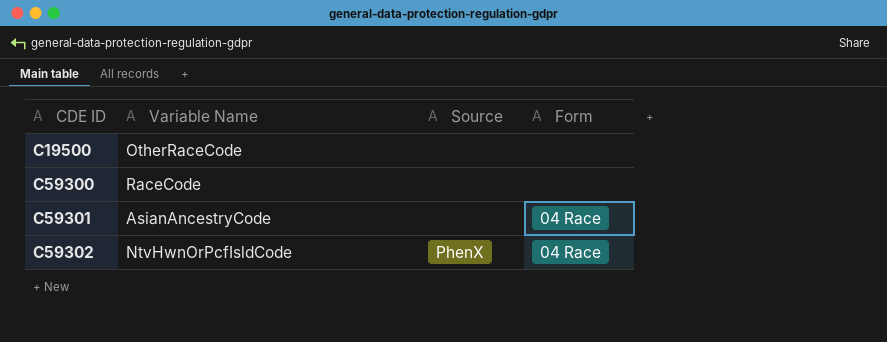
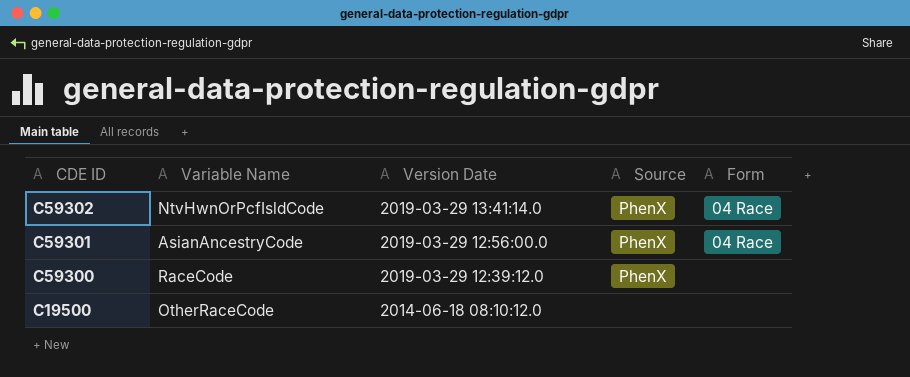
row order: CDE ID ascending -> CDE ID descending
column Version Date | position: none -> 3
C59301 | Source: none -> PhenX
C59300 | Source: none -> PhenX

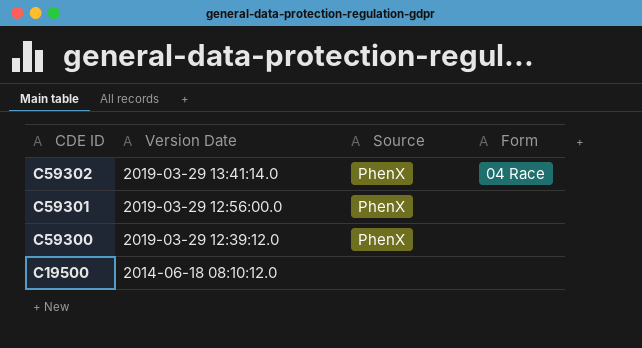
column Variable Name | position: 2 -> none
C59301 | Form: 04 Race -> none

